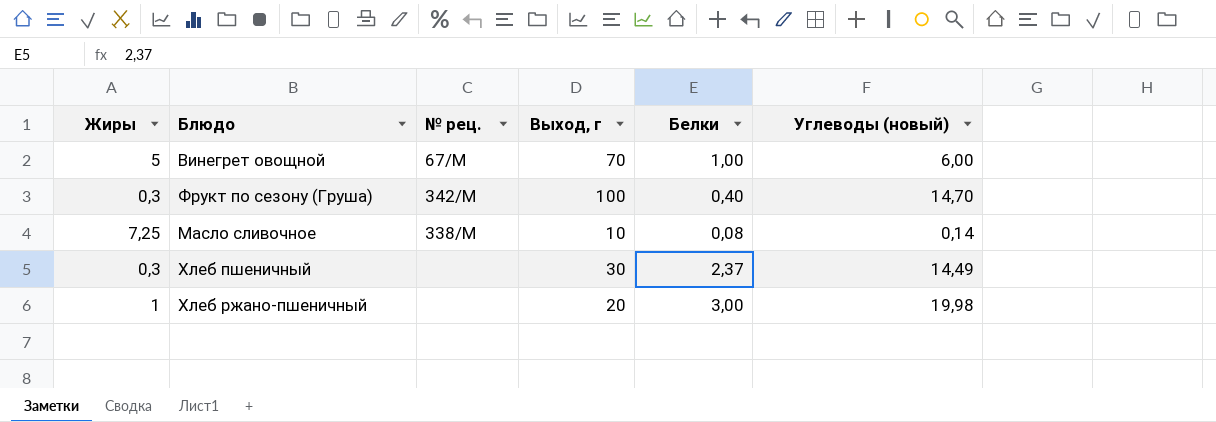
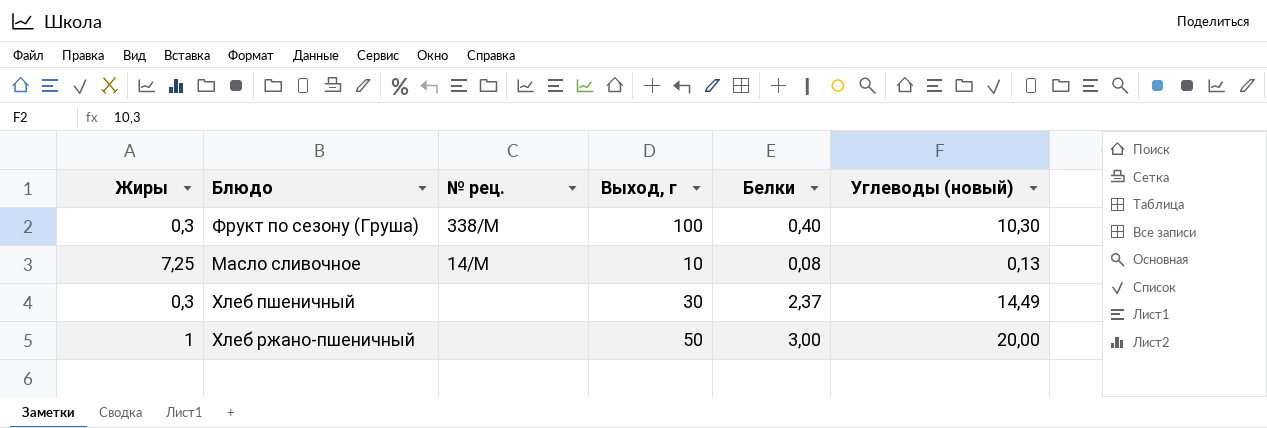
row Винегрет овощной: 5 | 67/М | 70 | 1,00 | 6,00 -> none
Фрукт по сезону (Груша) | № рец.: 342/М -> 338/М
Фрукт по сезону (Груша) | Углеводы (новый): 14,70 -> 10,30
Масло сливочное | № рец.: 338/М -> 14/М
Масло сливочное | Углеводы (новый): 0,14 -> 0,13
Хлеб ржано-пшеничный | Выход, г: 20 -> 50
Хлеб ржано-пшеничный | Углеводы (новый): 19,98 -> 20,00

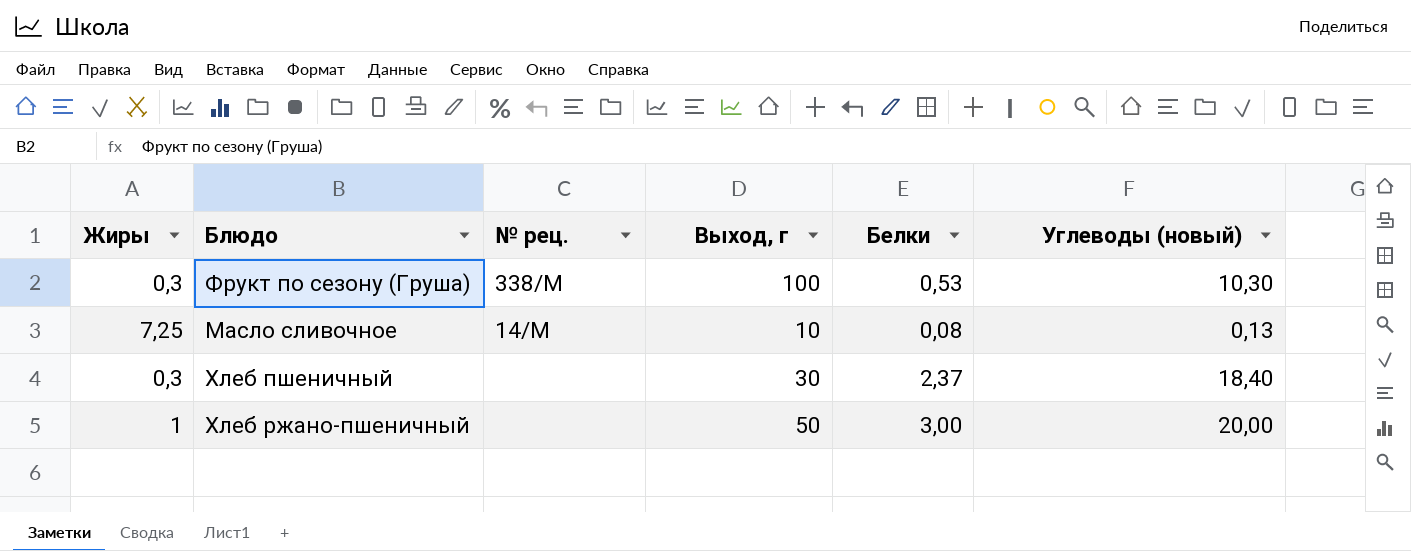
Фрукт по сезону (Груша) | Белки: 0,40 -> 0,53
Хлеб пшеничный | Углеводы (новый): 14,49 -> 18,40

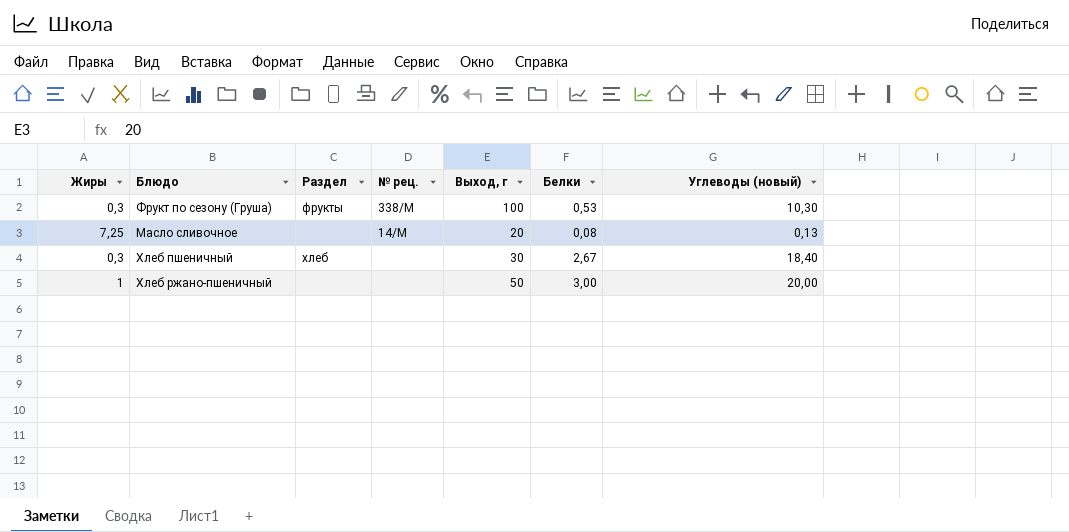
column Раздел | position: none -> 3
Масло сливочное | Выход, г: 10 -> 20
Хлеб пшеничный | Белки: 2,37 -> 2,67

